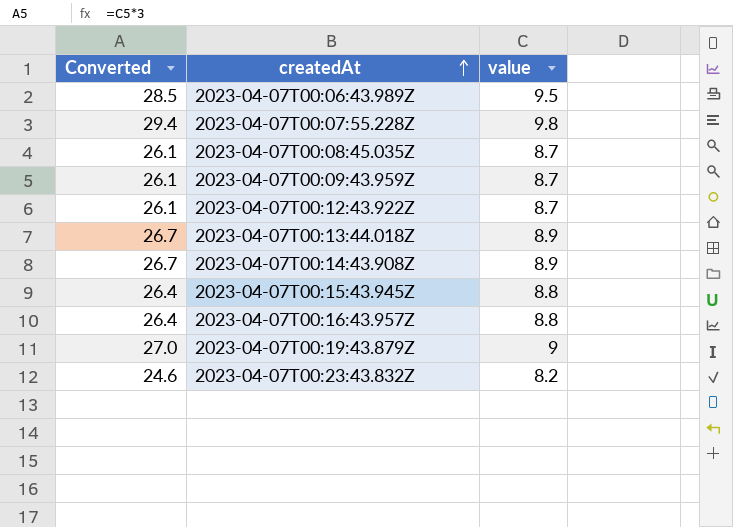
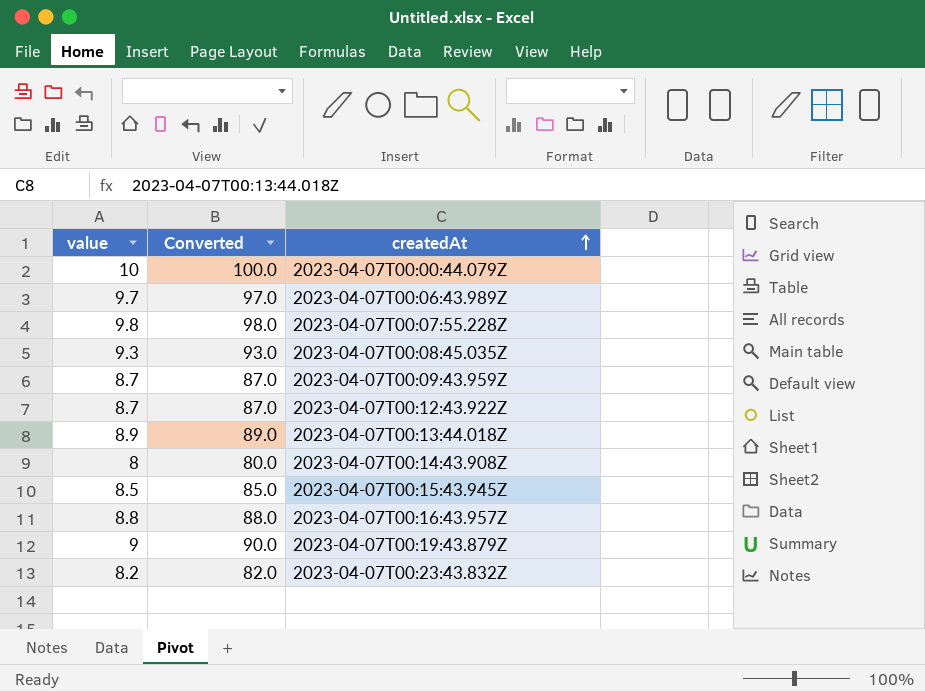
column value | position: 3 -> 1
column Converted | formula: [value] * 3 -> [value] * 10
row 2023-04-07T00:00:44.079Z: none -> 10 | 100.0
2023-04-07T00:06:43.989Z | value: 9.5 -> 9.7
2023-04-07T00:08:45.035Z | value: 8.7 -> 9.3
2023-04-07T00:14:43.908Z | value: 8.9 -> 8
2023-04-07T00:15:43.945Z | value: 8.8 -> 8.5

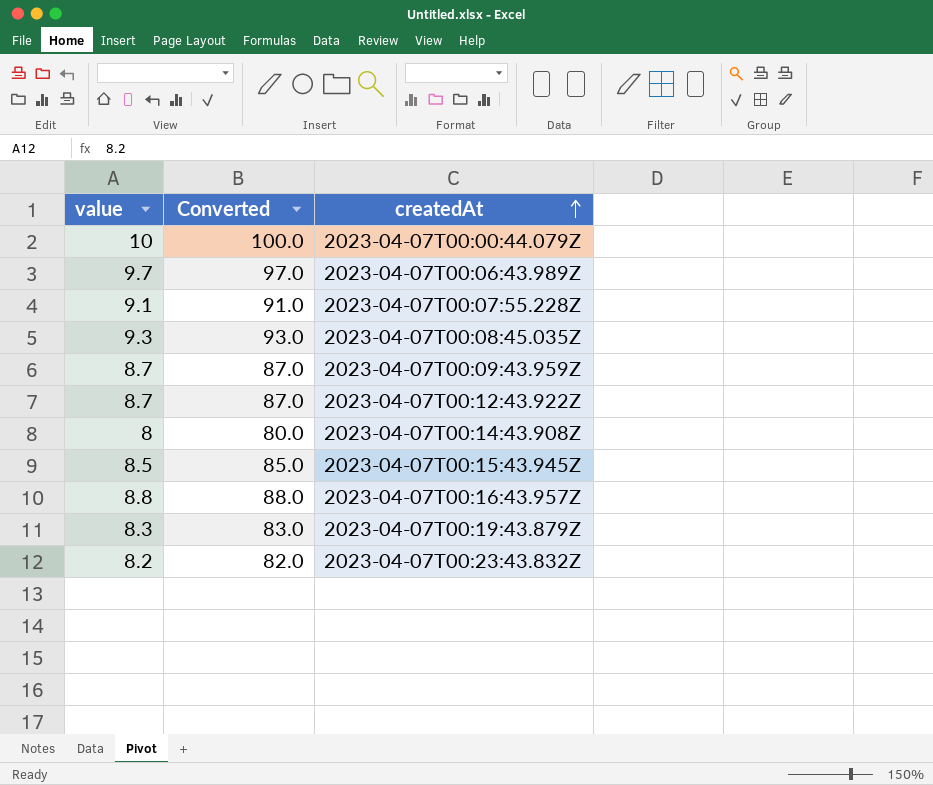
row 2023-04-07T00:13:44.018Z: 8.9 | 89.0 -> none
2023-04-07T00:07:55.228Z | value: 9.8 -> 9.1
2023-04-07T00:07:55.228Z | Converted: 98.0 -> 91.0
2023-04-07T00:19:43.879Z | value: 9 -> 8.3
2023-04-07T00:19:43.879Z | Converted: 90.0 -> 83.0

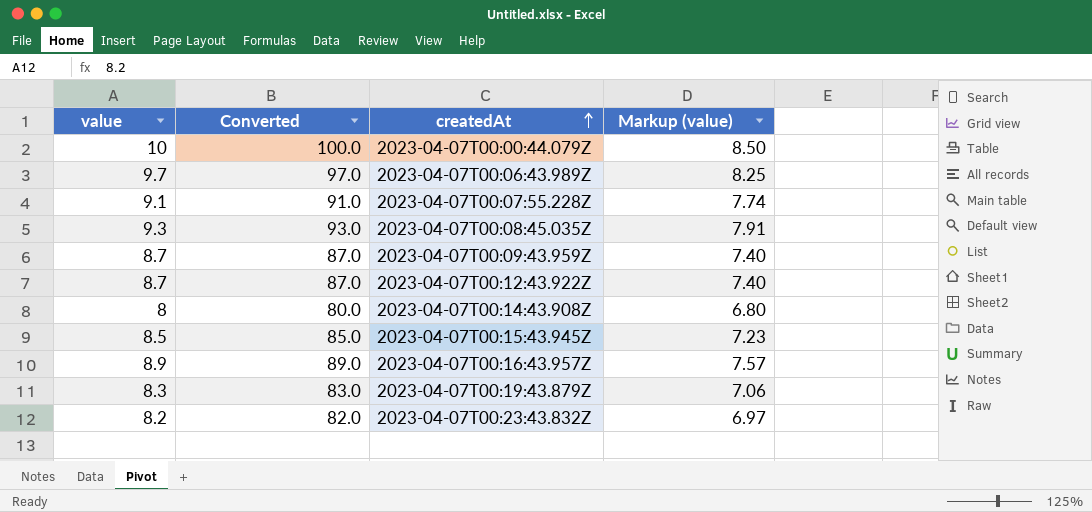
column Markup (value) | formula: none -> [value] * 0.85
2023-04-07T00:16:43.957Z | value: 8.8 -> 8.9
2023-04-07T00:16:43.957Z | Converted: 88.0 -> 89.0

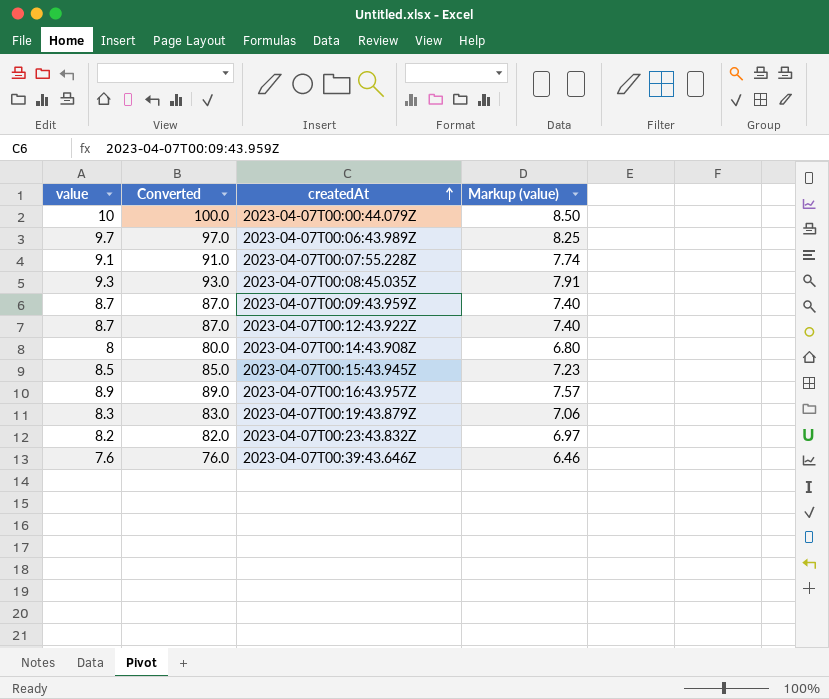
row 2023-04-07T00:39:43.646Z: none -> 7.6 | 76.0 | 6.46

